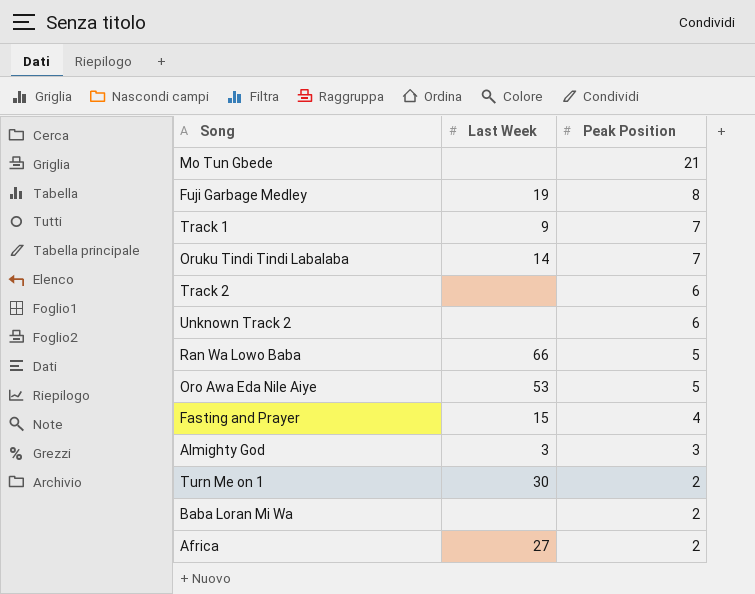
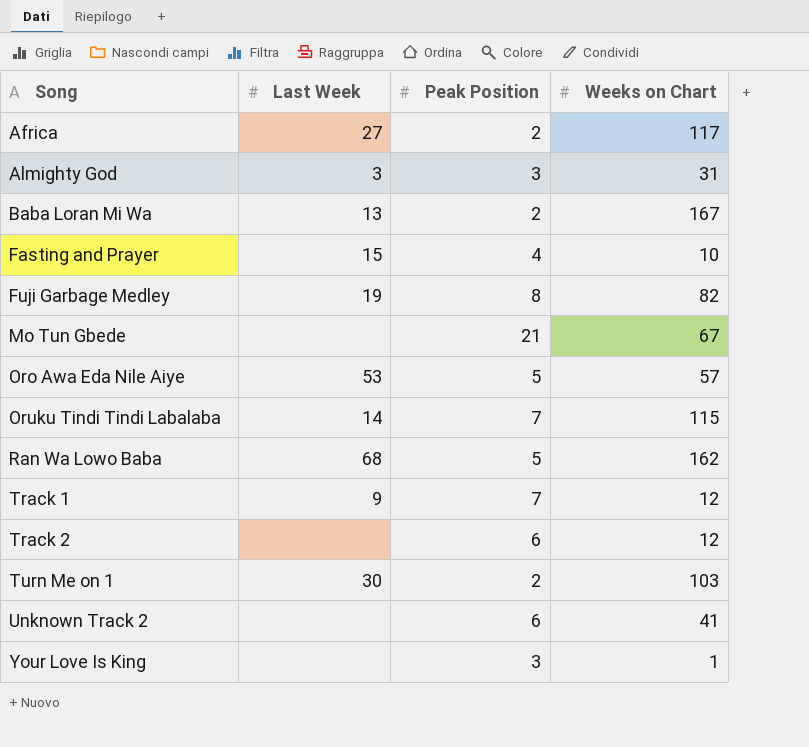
row order: Peak Position descending -> Song ascending
column Weeks on Chart | position: none -> 4
Baba Loran Mi Wa | Last Week: none -> 13
Ran Wa Lowo Baba | Last Week: 66 -> 68
row Your Love Is King: none -> none | 3 | 1

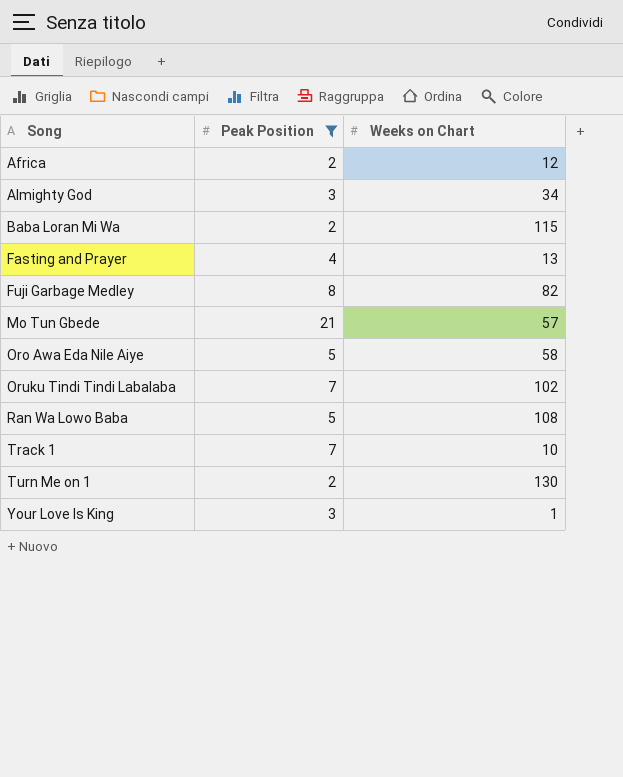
filter: none -> Peak Position != 6
column Last Week | position: 2 -> none
Africa | Weeks on Chart: 117 -> 12
Almighty God | Weeks on Chart: 31 -> 34
Baba Loran Mi Wa | Weeks on Chart: 167 -> 115
Fasting and Prayer | Weeks on Chart: 10 -> 13
Mo Tun Gbede | Weeks on Chart: 67 -> 57
Oro Awa Eda Nile Aiye | Weeks on Chart: 57 -> 58
Oruku Tindi Tindi Labalaba | Weeks on Chart: 115 -> 102
Ran Wa Lowo Baba | Weeks on Chart: 162 -> 108
Track 1 | Weeks on Chart: 12 -> 10
Turn Me on 1 | Weeks on Chart: 103 -> 130

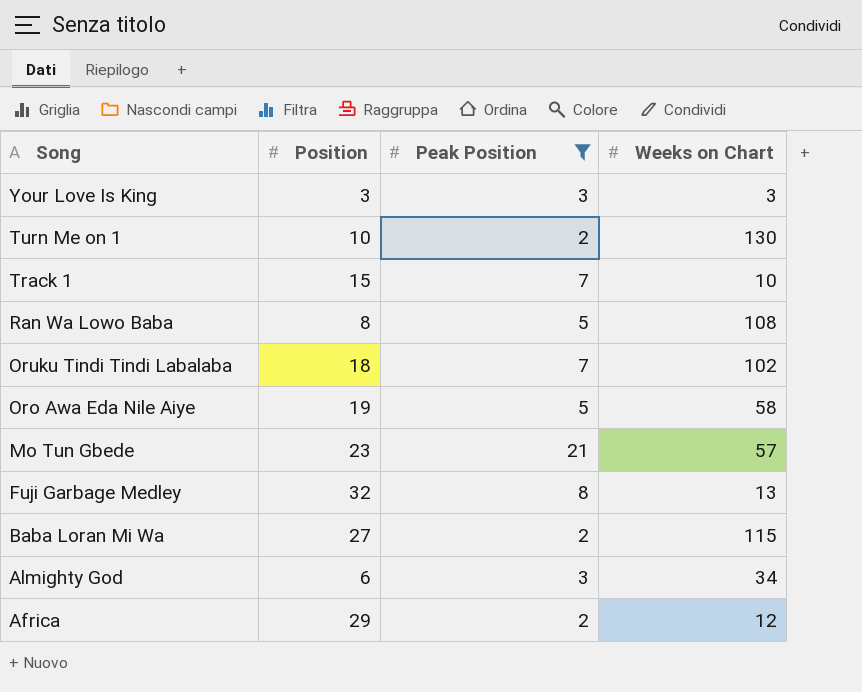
row order: Song ascending -> Song descending
column Position | position: none -> 2
row Fasting and Prayer: 4 | 13 -> none
Your Love Is King | Weeks on Chart: 1 -> 3
Fuji Garbage Medley | Weeks on Chart: 82 -> 13

